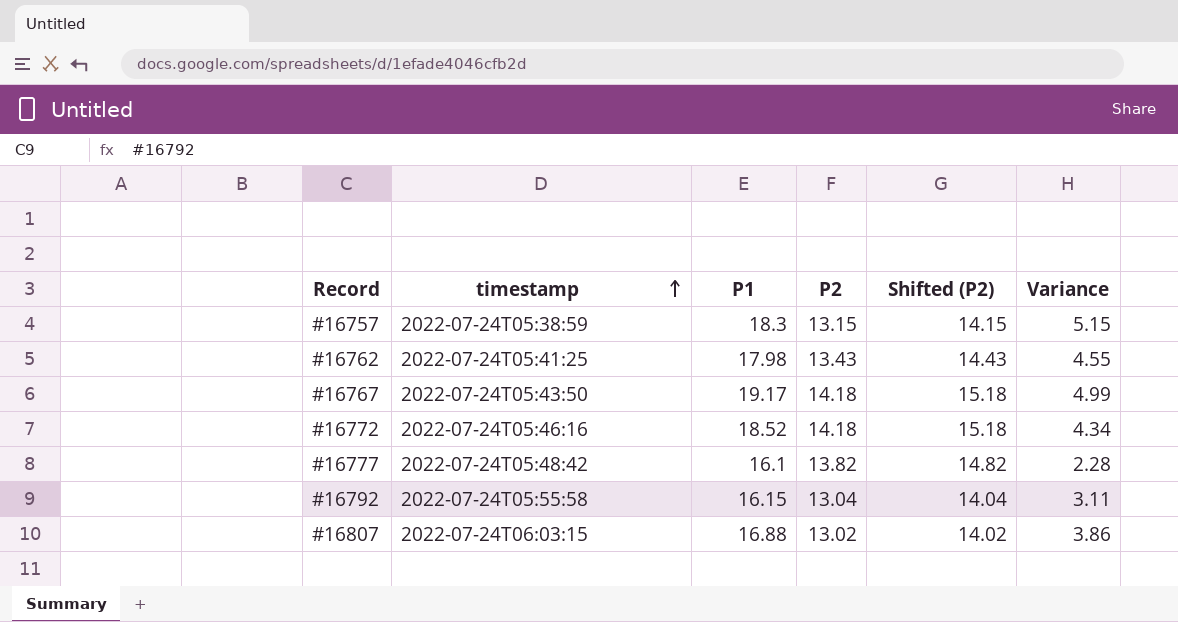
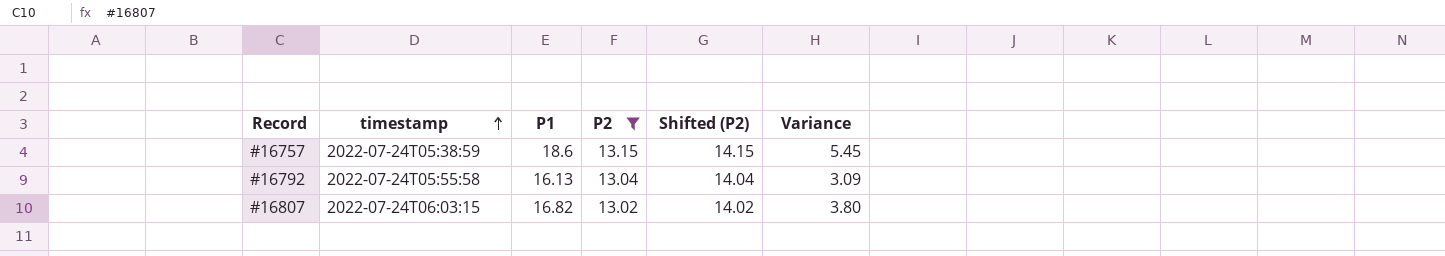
filter: none -> P2 <= 13.15
#16757 | P1: 18.3 -> 18.6
#16757 | Variance: 5.15 -> 5.45
#16792 | P1: 16.15 -> 16.13
#16792 | Variance: 3.11 -> 3.09
#16807 | P1: 16.88 -> 16.82
#16807 | Variance: 3.86 -> 3.80

